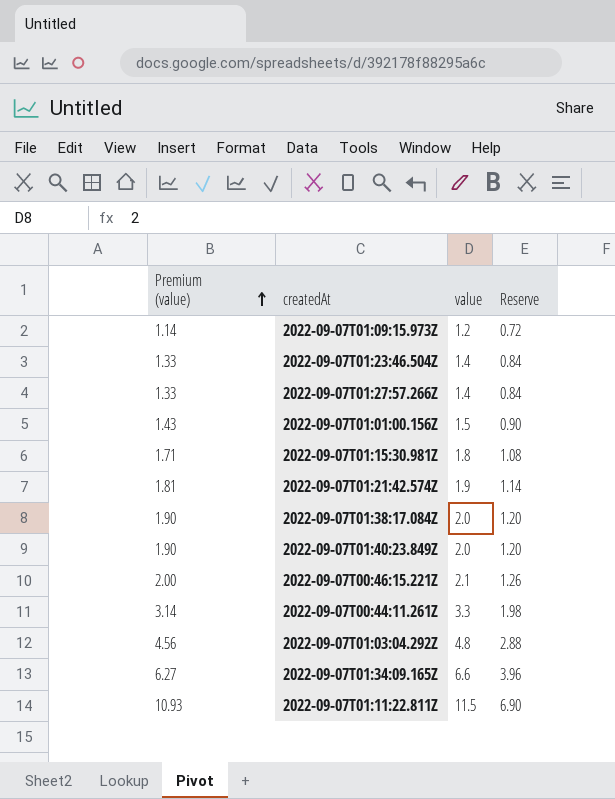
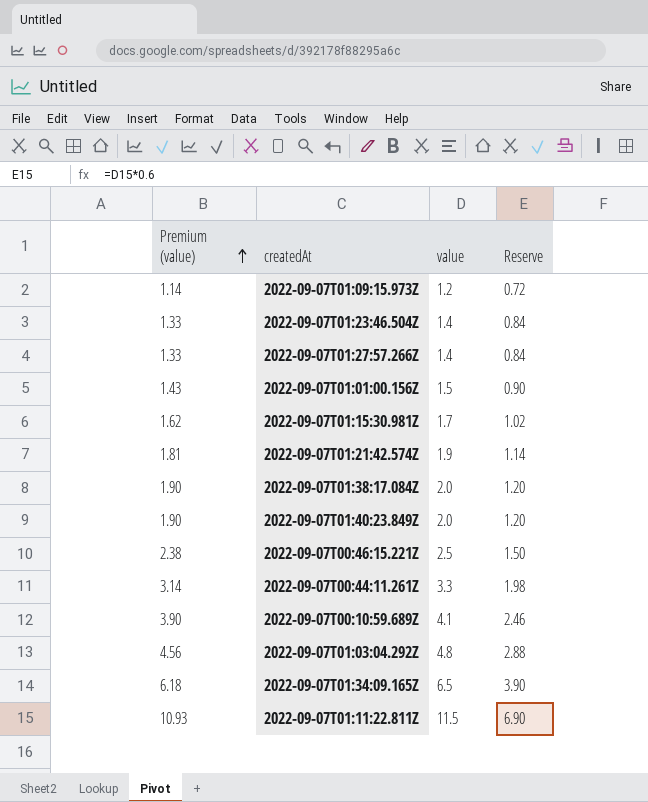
2022-09-07T01:15:30.981Z | Premium (value): 1.71 -> 1.62
2022-09-07T01:15:30.981Z | value: 1.8 -> 1.7
2022-09-07T01:15:30.981Z | Reserve: 1.08 -> 1.02
2022-09-07T00:46:15.221Z | Premium (value): 2.00 -> 2.38
2022-09-07T00:46:15.221Z | value: 2.1 -> 2.5
2022-09-07T00:46:15.221Z | Reserve: 1.26 -> 1.50
row 2022-09-07T00:10:59.689Z: none -> 3.90 | 4.1 | 2.46
2022-09-07T01:34:09.165Z | Premium (value): 6.27 -> 6.18
2022-09-07T01:34:09.165Z | value: 6.6 -> 6.5
2022-09-07T01:34:09.165Z | Reserve: 3.96 -> 3.90

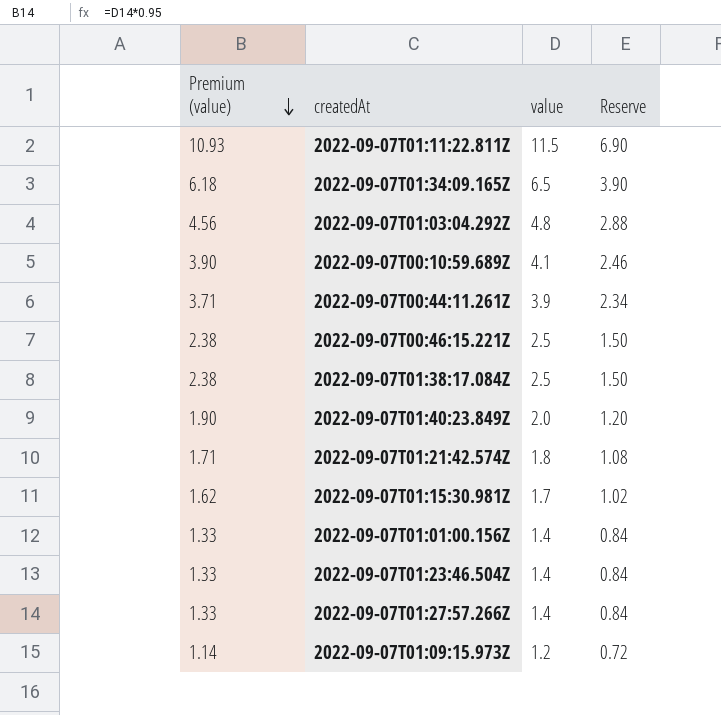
row order: Premium (value) ascending -> Premium (value) descending
2022-09-07T00:44:11.261Z | Premium (value): 3.14 -> 3.71
2022-09-07T00:44:11.261Z | value: 3.3 -> 3.9
2022-09-07T00:44:11.261Z | Reserve: 1.98 -> 2.34
2022-09-07T01:38:17.084Z | Premium (value): 1.90 -> 2.38
2022-09-07T01:38:17.084Z | value: 2.0 -> 2.5
2022-09-07T01:38:17.084Z | Reserve: 1.20 -> 1.50
2022-09-07T01:21:42.574Z | Premium (value): 1.81 -> 1.71
2022-09-07T01:21:42.574Z | value: 1.9 -> 1.8
2022-09-07T01:21:42.574Z | Reserve: 1.14 -> 1.08
2022-09-07T01:01:00.156Z | Premium (value): 1.43 -> 1.33
2022-09-07T01:01:00.156Z | value: 1.5 -> 1.4
2022-09-07T01:01:00.156Z | Reserve: 0.90 -> 0.84

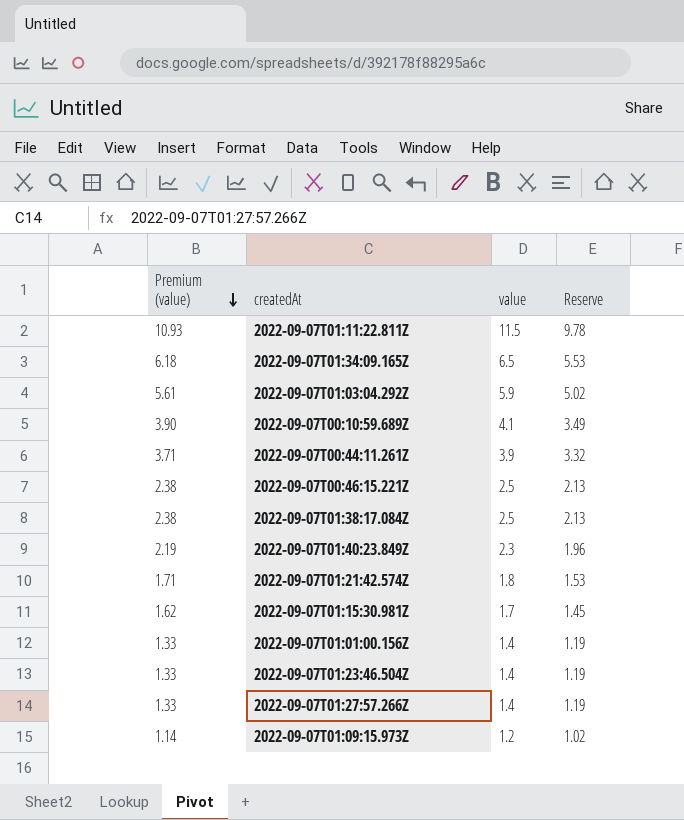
column Reserve | formula: [value] * 0.6 -> [value] * 0.85
2022-09-07T01:03:04.292Z | Premium (value): 4.56 -> 5.61
2022-09-07T01:03:04.292Z | value: 4.8 -> 5.9
2022-09-07T01:40:23.849Z | Premium (value): 1.90 -> 2.19
2022-09-07T01:40:23.849Z | value: 2.0 -> 2.3

